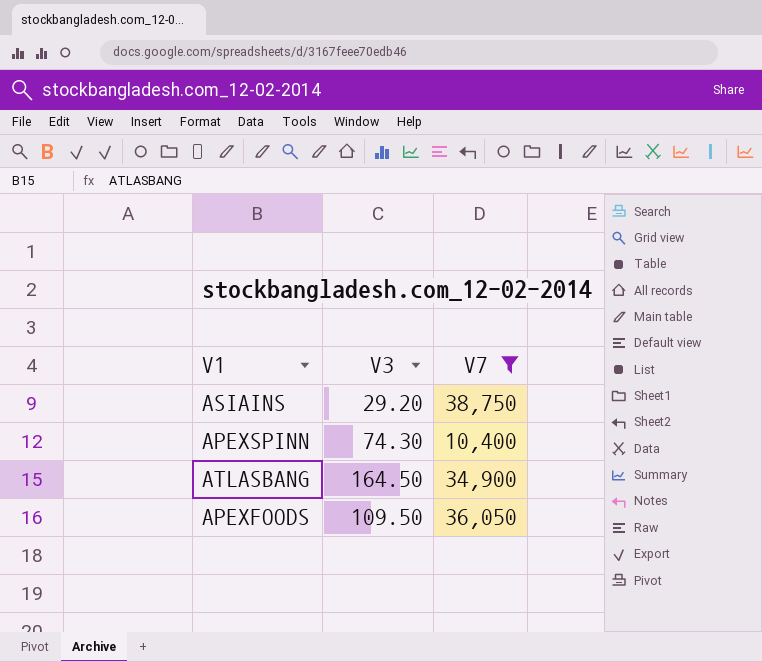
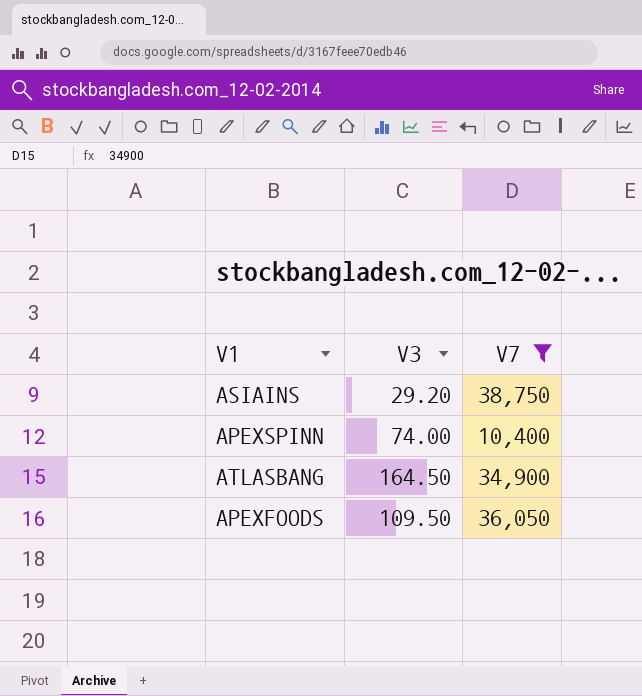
APEXSPINN | V3: 74.30 -> 74.00

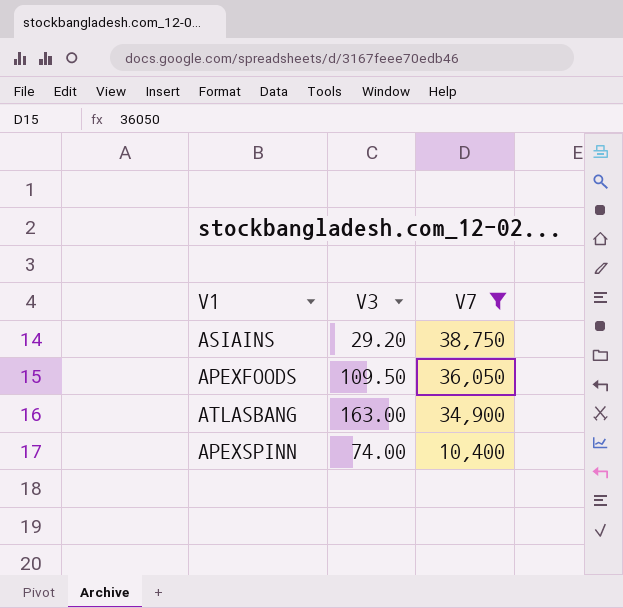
row order: none -> V7 descending
ATLASBANG | V3: 164.50 -> 163.00

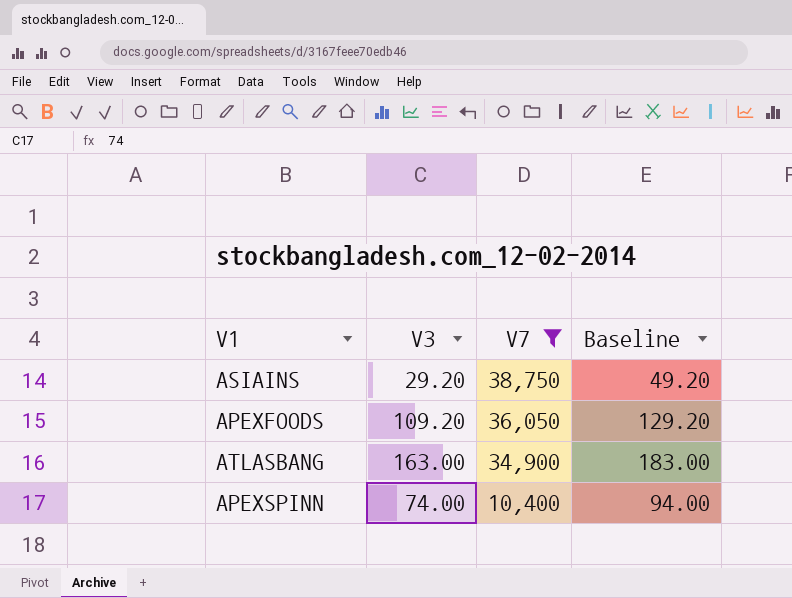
column Baseline | formula: none -> [V3] + 20
APEXFOODS | V3: 109.50 -> 109.20

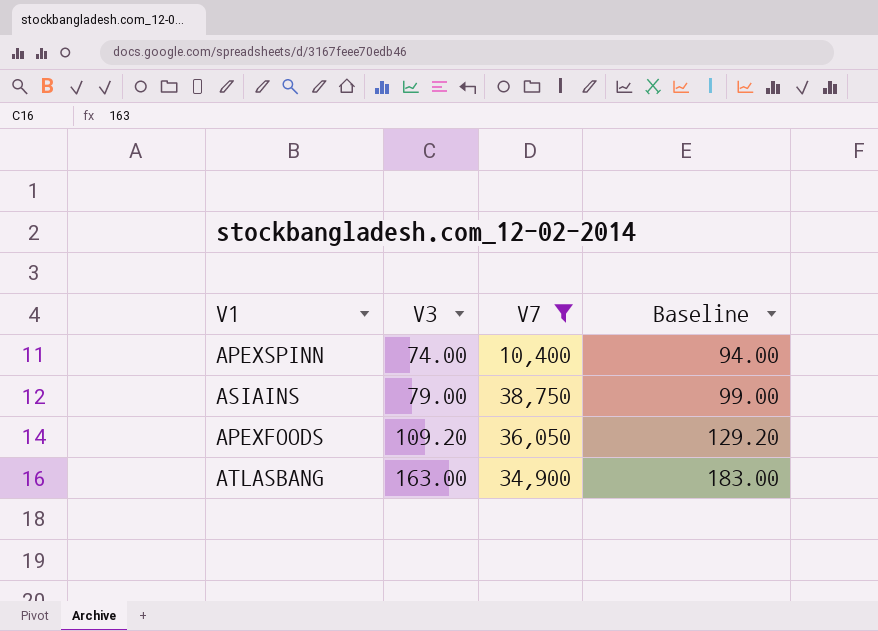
row order: V7 descending -> V3 ascending
ASIAINS | V3: 29.20 -> 79.00
ASIAINS | Baseline: 49.20 -> 99.00

